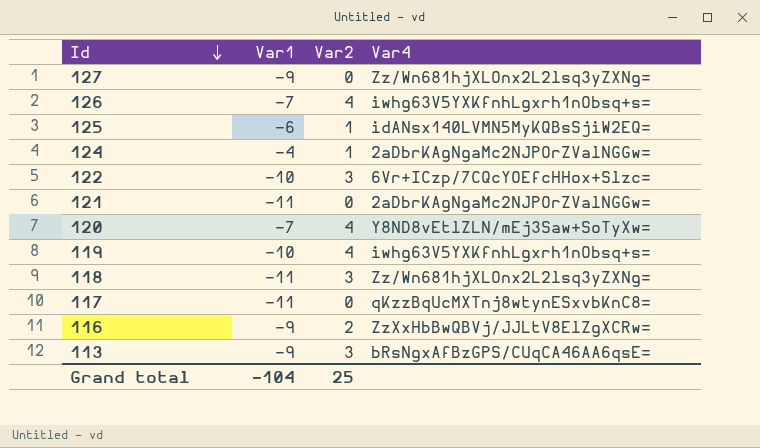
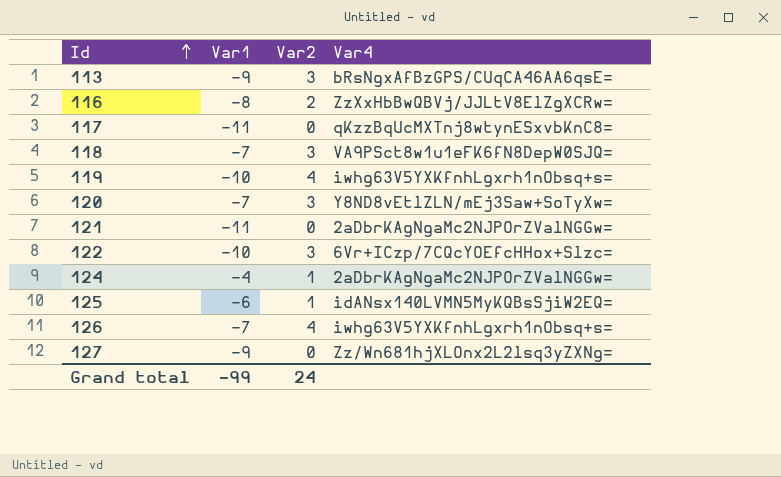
row order: Id descending -> Id ascending
116 | Var1: -9 -> -8
118 | Var1: -11 -> -7
118 | Var4: Zz/Wn681hjXLOnx2L2lsq3yZXNg= -> VA9PSct8w1u1eFK6fN8DepW0SJQ=
120 | Var2: 4 -> 3
Grand total | Var1: -104 -> -99
Grand total | Var2: 25 -> 24

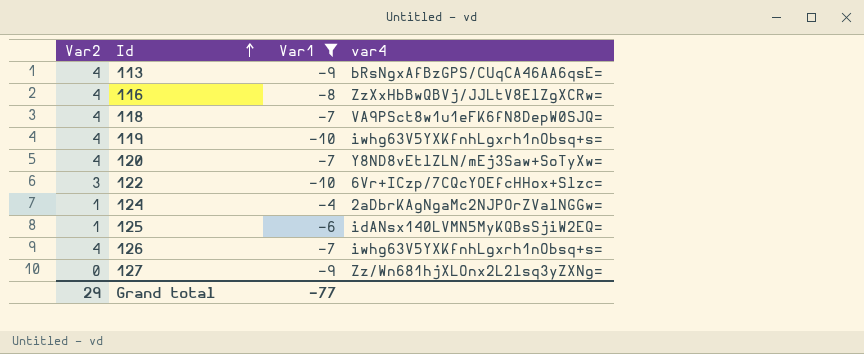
filter: none -> Var1 != -11
column Var2 | position: 3 -> 1
column name: Var4 -> var4
113 | Var2: 3 -> 4
116 | Var2: 2 -> 4
118 | Var2: 3 -> 4
120 | Var2: 3 -> 4
Grand total | Var2: 24 -> 29
Grand total | Var1: -99 -> -77

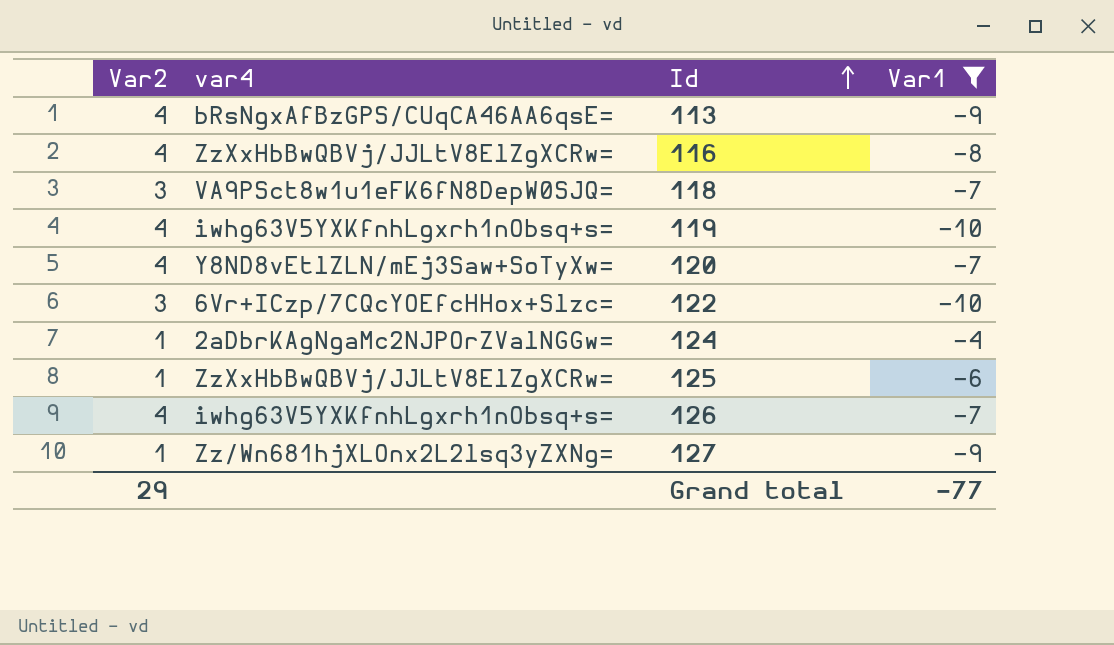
column var4 | position: 4 -> 2
118 | Var2: 4 -> 3
125 | var4: idANsx140LVMN5MyKQBsSjiW2EQ= -> ZzXxHbBwQBVj/JJLtV8ElZgXCRw=
127 | Var2: 0 -> 1

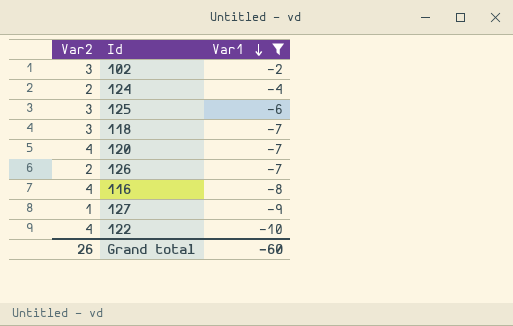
row order: Id ascending -> Var1 descending
column var4 | position: 2 -> none
row 113: 4 | bRsNgxAfBzGPS/CUqCA46AA6qsE= | -9 -> none
row 119: 4 | iwhg63V5YXKfnhLgxrh1nObsq+s= | -10 -> none
row 102: none -> 3 | -2
124 | Var2: 1 -> 2
125 | Var2: 1 -> 3
126 | Var2: 4 -> 2
122 | Var2: 3 -> 4
Grand total | Var2: 29 -> 26
Grand total | Var1: -77 -> -60

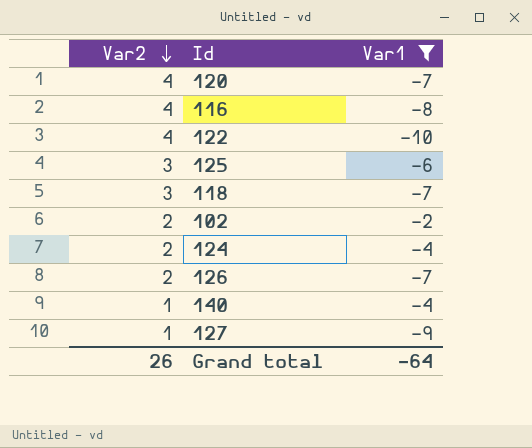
row order: Var1 descending -> Var2 descending
102 | Var2: 3 -> 2
row 140: none -> 1 | -4
Grand total | Var1: -60 -> -64

